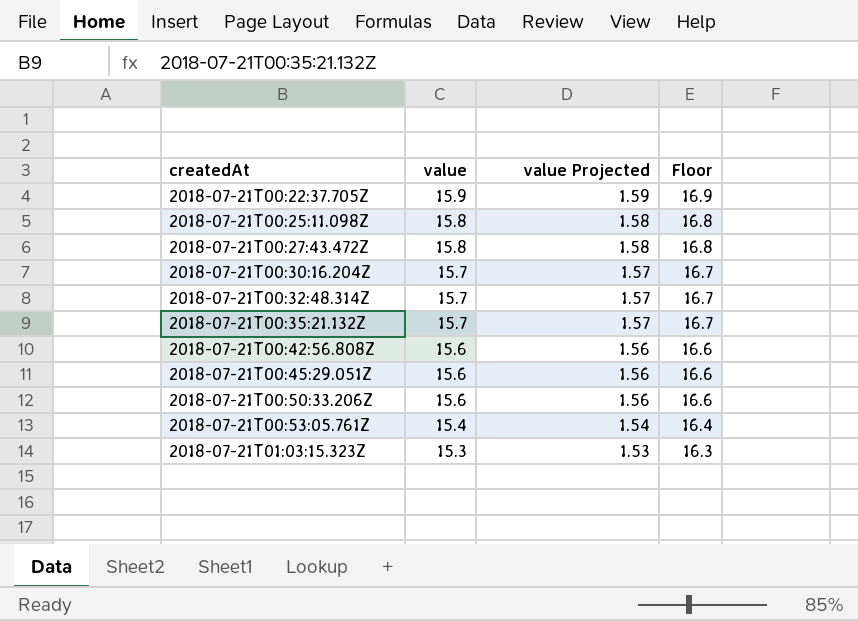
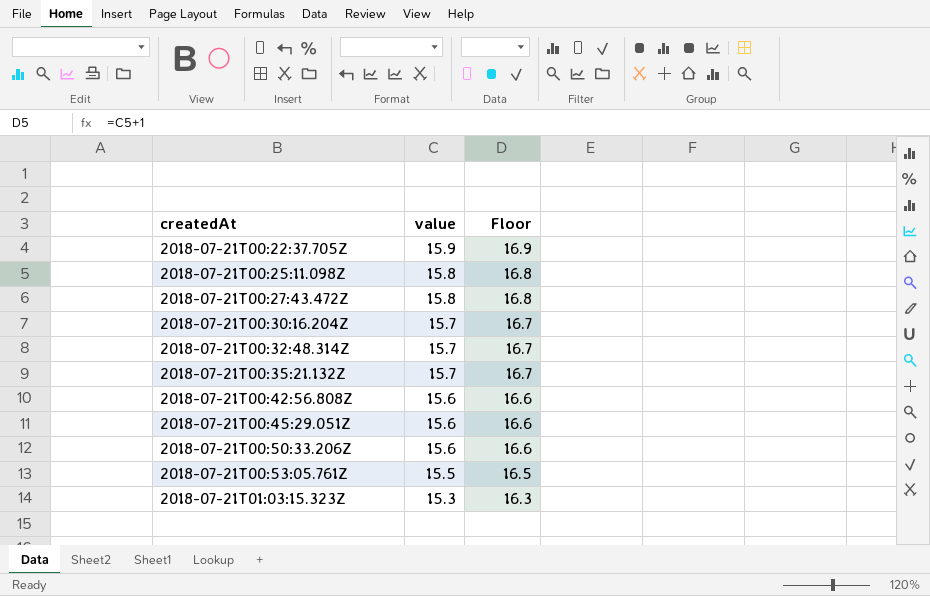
column value Projected | formula: [value] * 0.1 -> none
2018-07-21T00:53:05.761Z | value: 15.4 -> 15.5
2018-07-21T00:53:05.761Z | Floor: 16.4 -> 16.5

